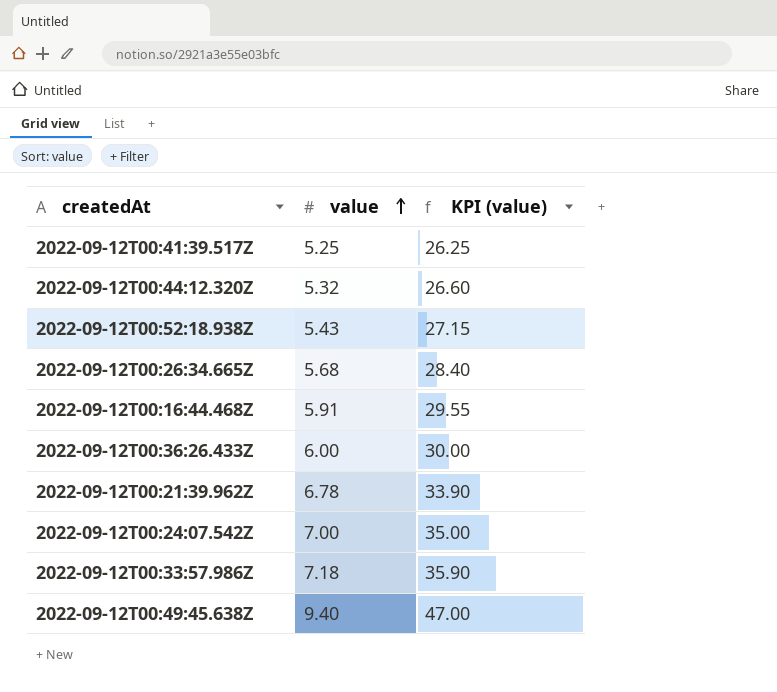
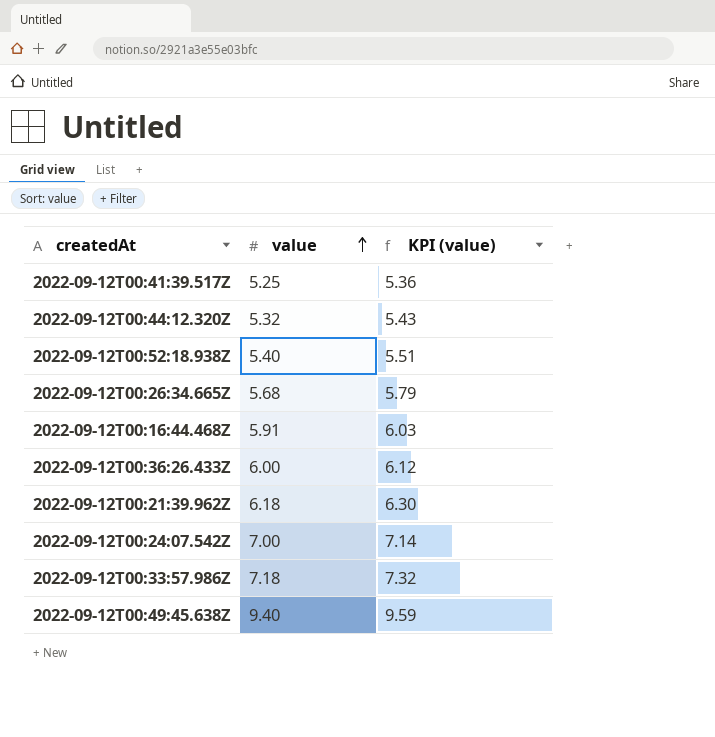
column KPI (value) | formula: [value] * 5 -> [value] * 1.02
2022-09-12T00:52:18.938Z | value: 5.43 -> 5.40
2022-09-12T00:21:39.962Z | value: 6.78 -> 6.18

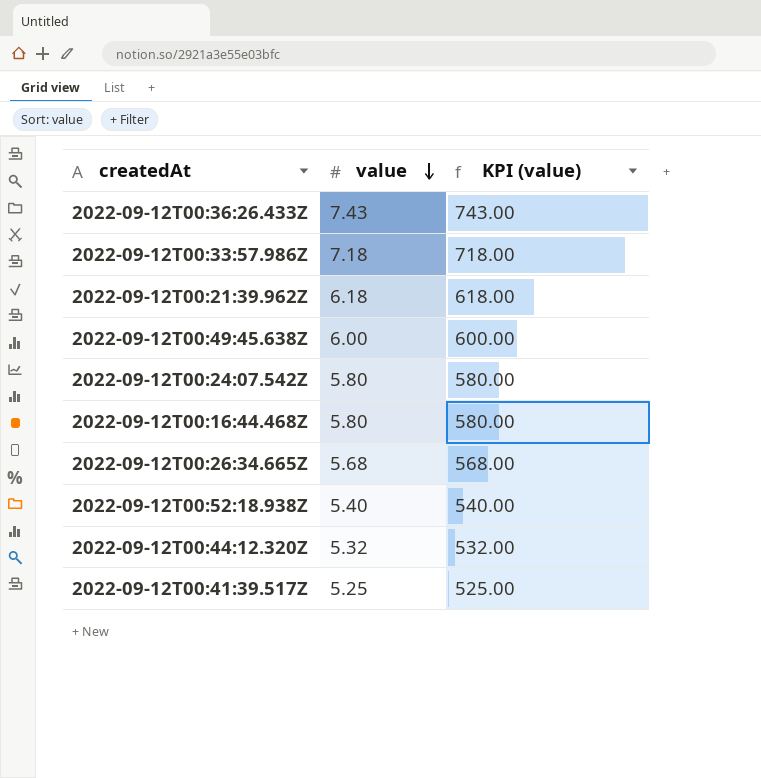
row order: value ascending -> value descending
column KPI (value) | formula: [value] * 1.02 -> [value] * 100
2022-09-12T00:36:26.433Z | value: 6.00 -> 7.43
2022-09-12T00:49:45.638Z | value: 9.40 -> 6.00
2022-09-12T00:24:07.542Z | value: 7.00 -> 5.80
2022-09-12T00:16:44.468Z | value: 5.91 -> 5.80

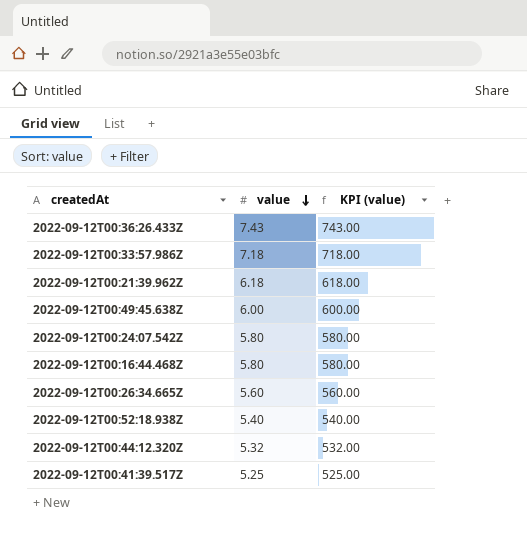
2022-09-12T00:26:34.665Z | value: 5.68 -> 5.60
2022-09-12T00:26:34.665Z | KPI (value): 568.00 -> 560.00

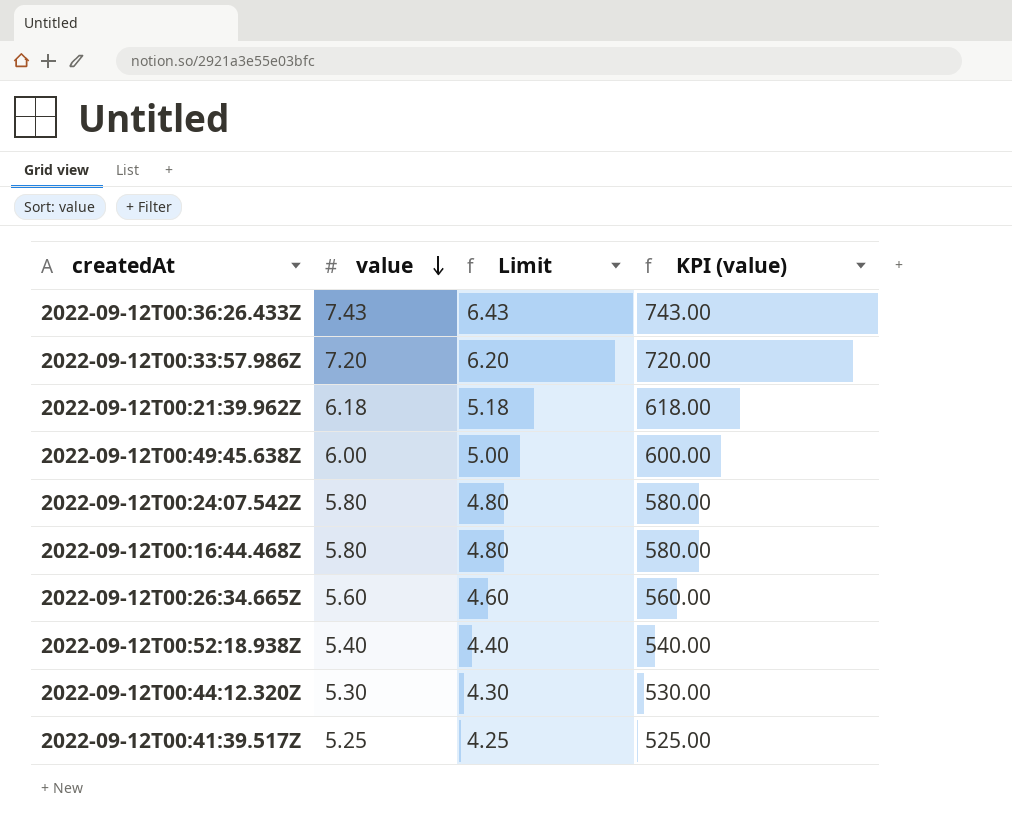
column Limit | formula: none -> [value] - 1
2022-09-12T00:33:57.986Z | value: 7.18 -> 7.20
2022-09-12T00:33:57.986Z | KPI (value): 718.00 -> 720.00
2022-09-12T00:44:12.320Z | value: 5.32 -> 5.30
2022-09-12T00:44:12.320Z | KPI (value): 532.00 -> 530.00

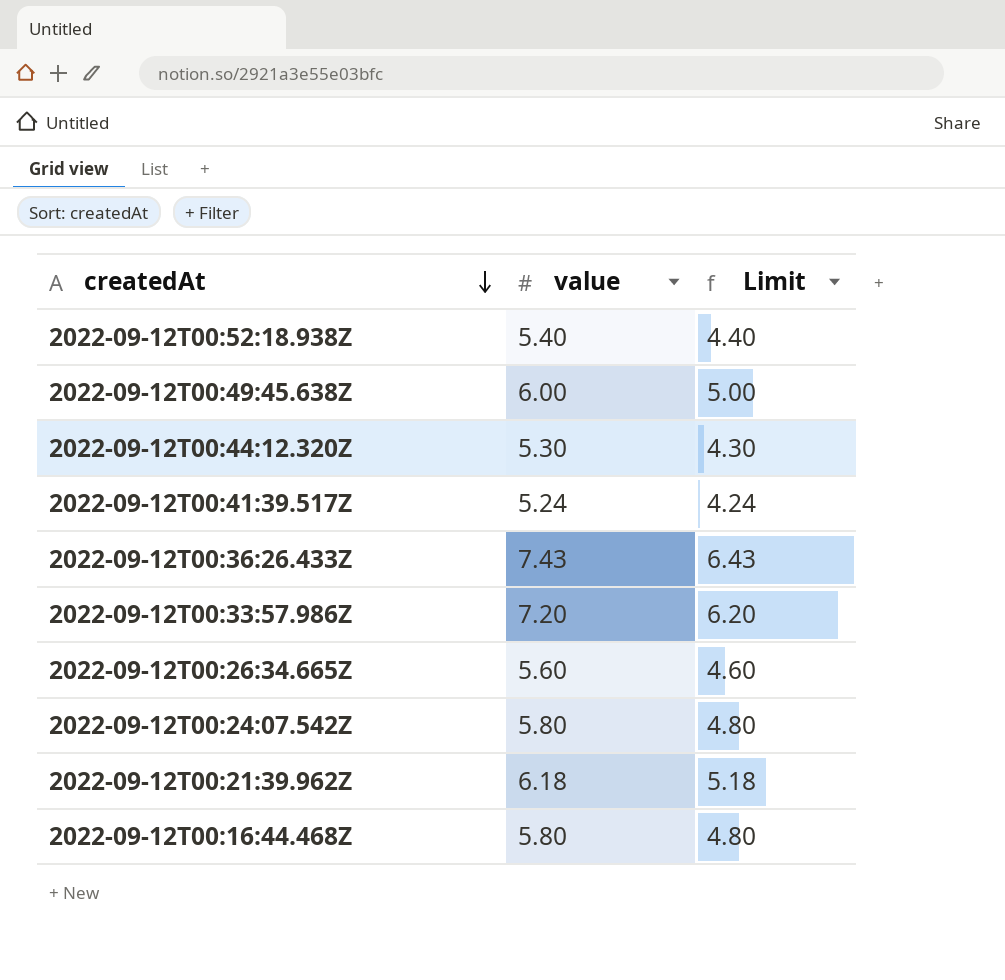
row order: value descending -> createdAt descending
column KPI (value) | formula: [value] * 100 -> none
2022-09-12T00:41:39.517Z | value: 5.25 -> 5.24
2022-09-12T00:41:39.517Z | Limit: 4.25 -> 4.24

